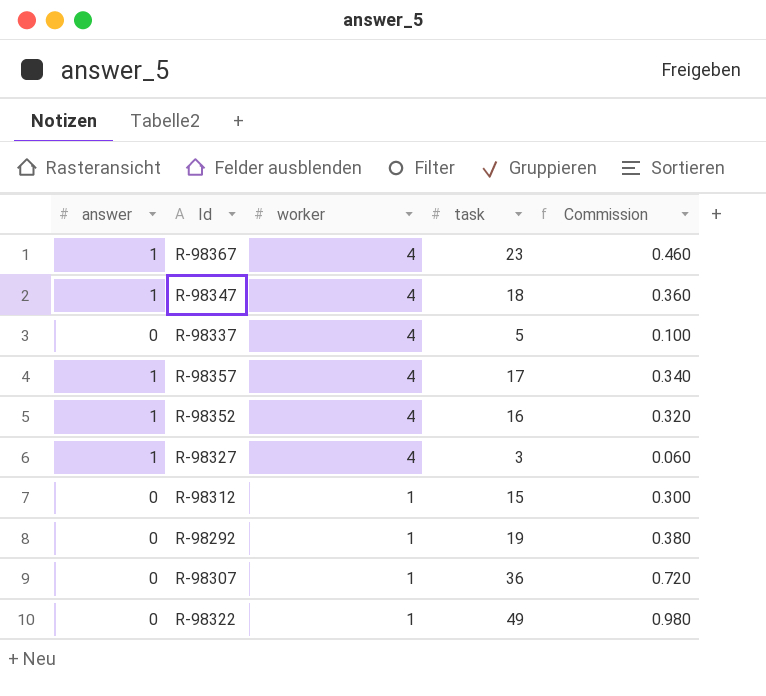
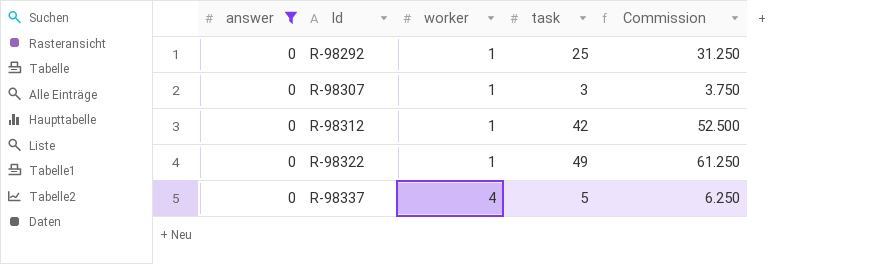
filter: none -> answer = 0
row order: worker descending -> Id ascending
column Commission | formula: [task] * 0.02 -> [task] * 1.25
R-98292 | task: 19 -> 25
R-98307 | task: 36 -> 3
R-98312 | task: 15 -> 42

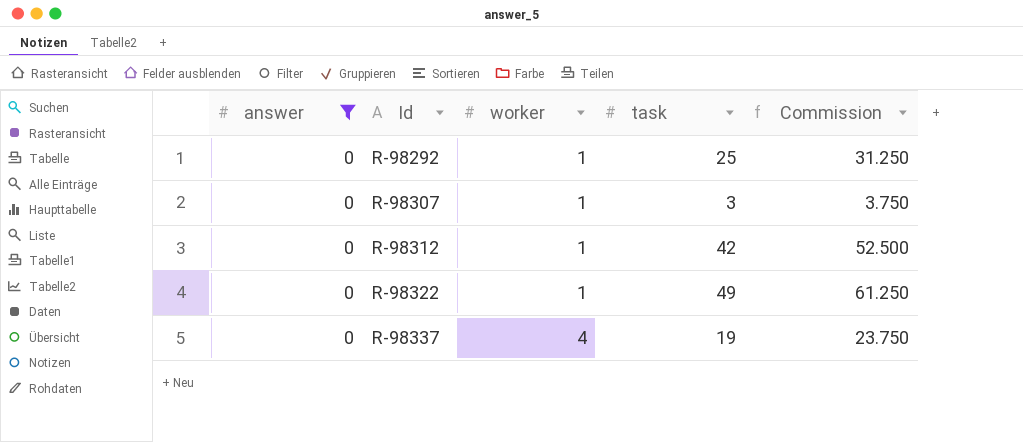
R-98337 | task: 5 -> 19
R-98337 | Commission: 6.250 -> 23.750

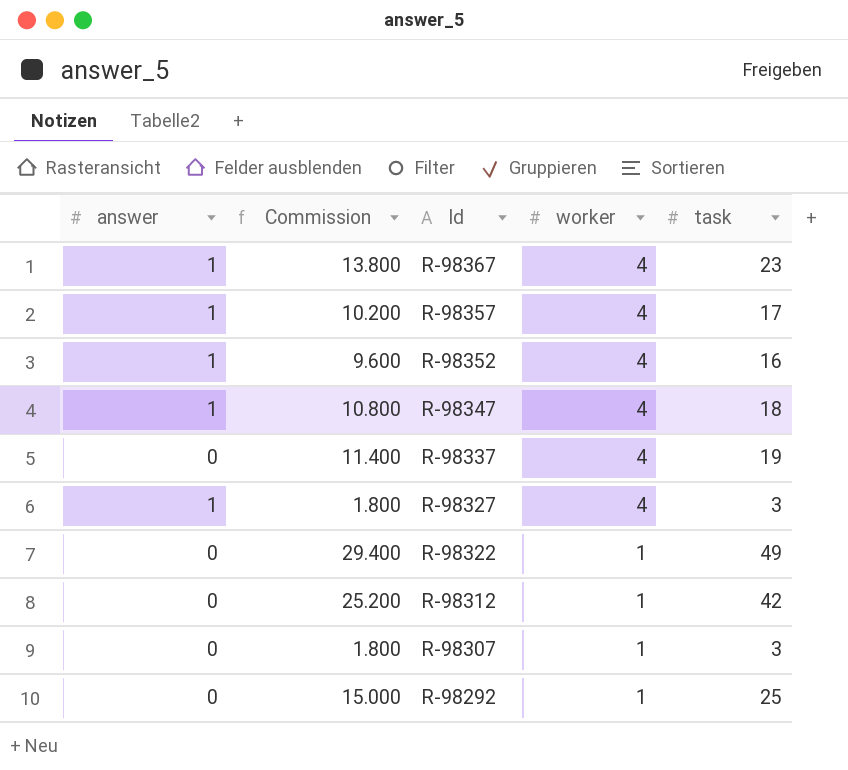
filter: answer = 0 -> none
row order: Id ascending -> Id descending
column Commission | formula: [task] * 1.25 -> [task] * 0.6
column Commission | position: 5 -> 2

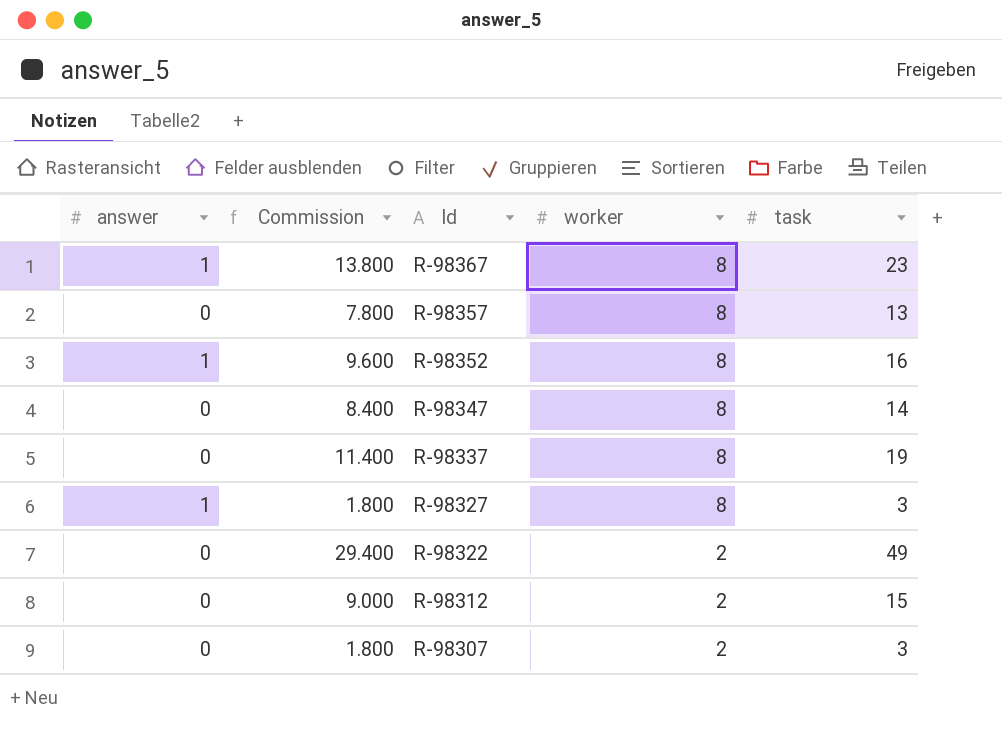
row R-98292: 0 | 15.000 | 1 | 25 -> none
R-98367 | worker: 4 -> 8
R-98357 | answer: 1 -> 0
R-98357 | Commission: 10.200 -> 7.800
R-98357 | worker: 4 -> 8
R-98357 | task: 17 -> 13
R-98352 | worker: 4 -> 8
R-98347 | answer: 1 -> 0
R-98347 | Commission: 10.800 -> 8.400
R-98347 | worker: 4 -> 8
R-98347 | task: 18 -> 14
R-98337 | worker: 4 -> 8
R-98327 | worker: 4 -> 8
R-98322 | worker: 1 -> 2
R-98312 | Commission: 25.200 -> 9.000
R-98312 | worker: 1 -> 2
R-98312 | task: 42 -> 15
R-98307 | worker: 1 -> 2

